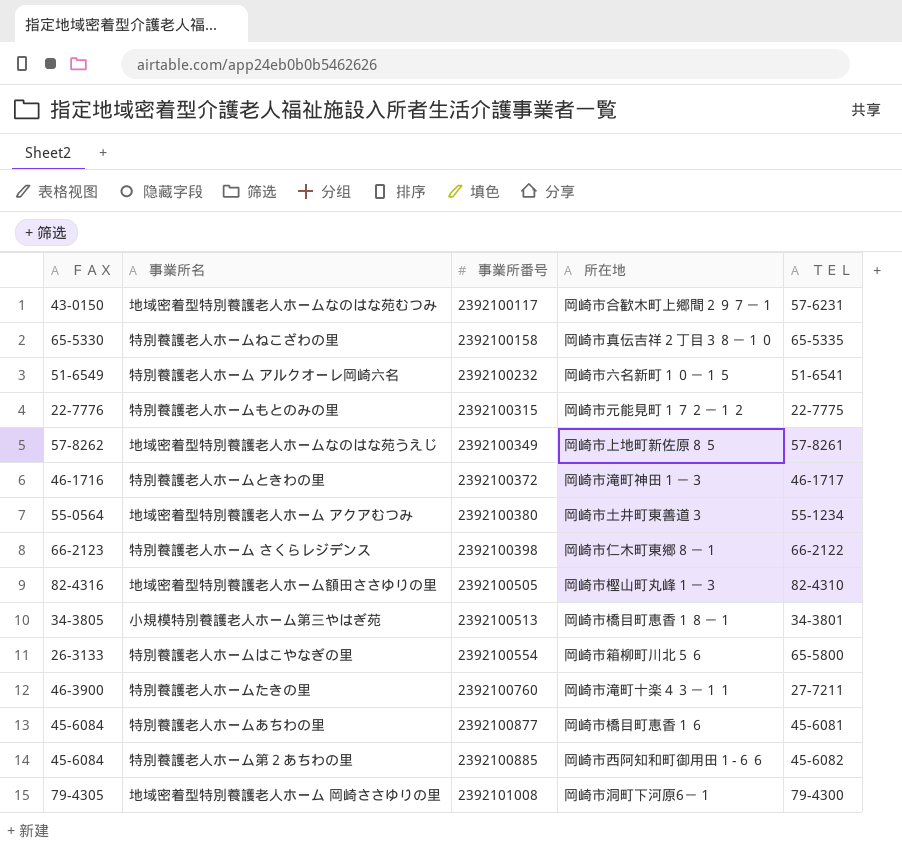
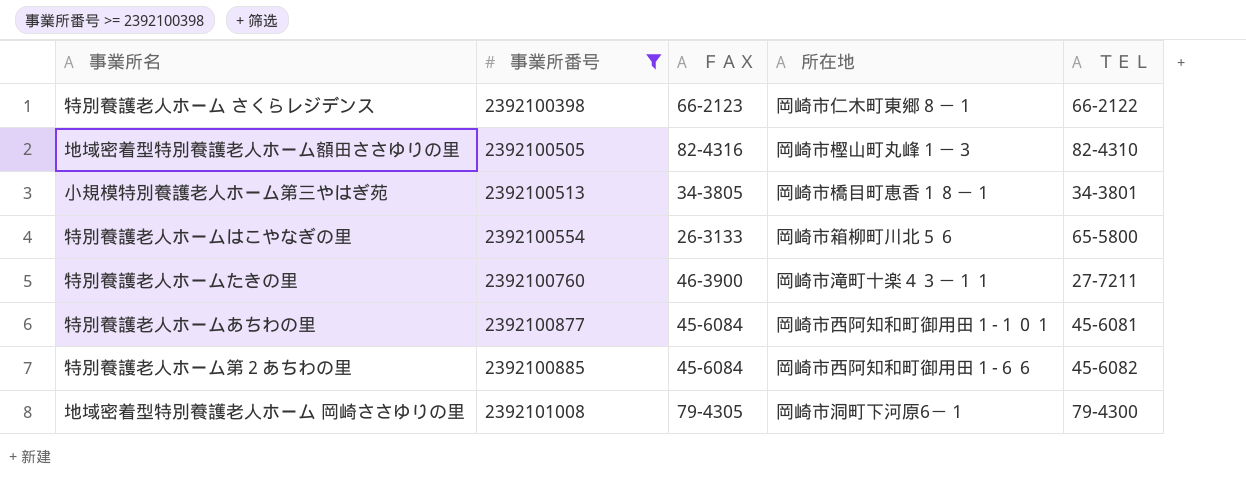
filter: none -> 事業所番号 >= 2392100398
column ＦＡＸ | position: 1 -> 3
特別養護老人ホームあちわの里 | 所在地: 岡崎市橋目町恵香１６ -> 岡崎市西阿知和町御用田１-１０１

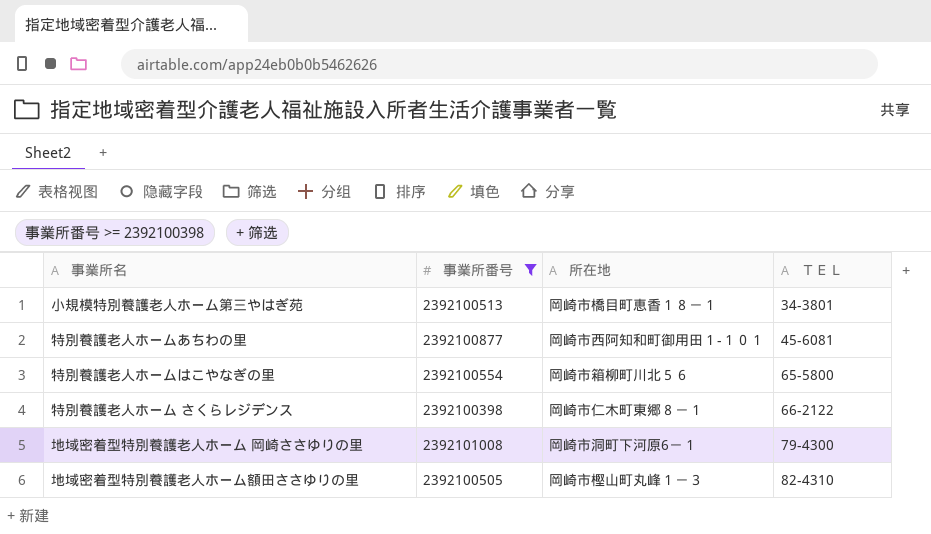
row order: 事業所番号 ascending -> ＴＥＬ ascending
column ＦＡＸ | position: 3 -> none
row 特別養護老人ホームたきの里: 2392100760 | 46-3900 | 岡崎市滝町十楽４３－１１ | 27-7211 -> none
row 特別養護老人ホーム第２あちわの里: 2392100885 | 45-6084 | 岡崎市西阿知和町御用田１-６６ | 45-6082 -> none

